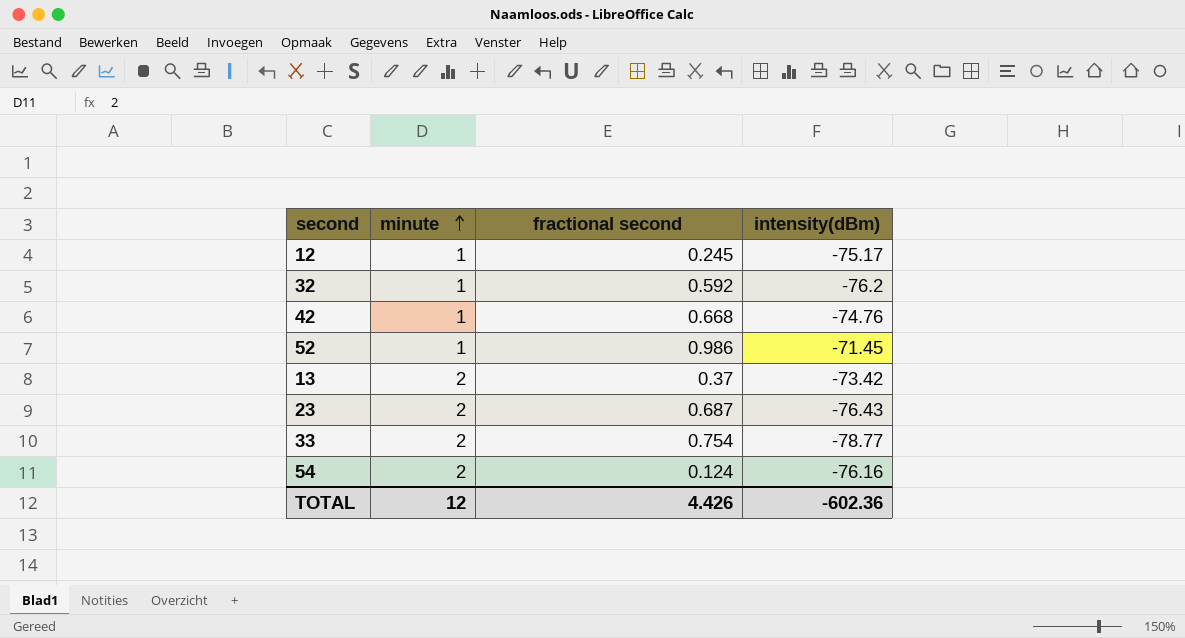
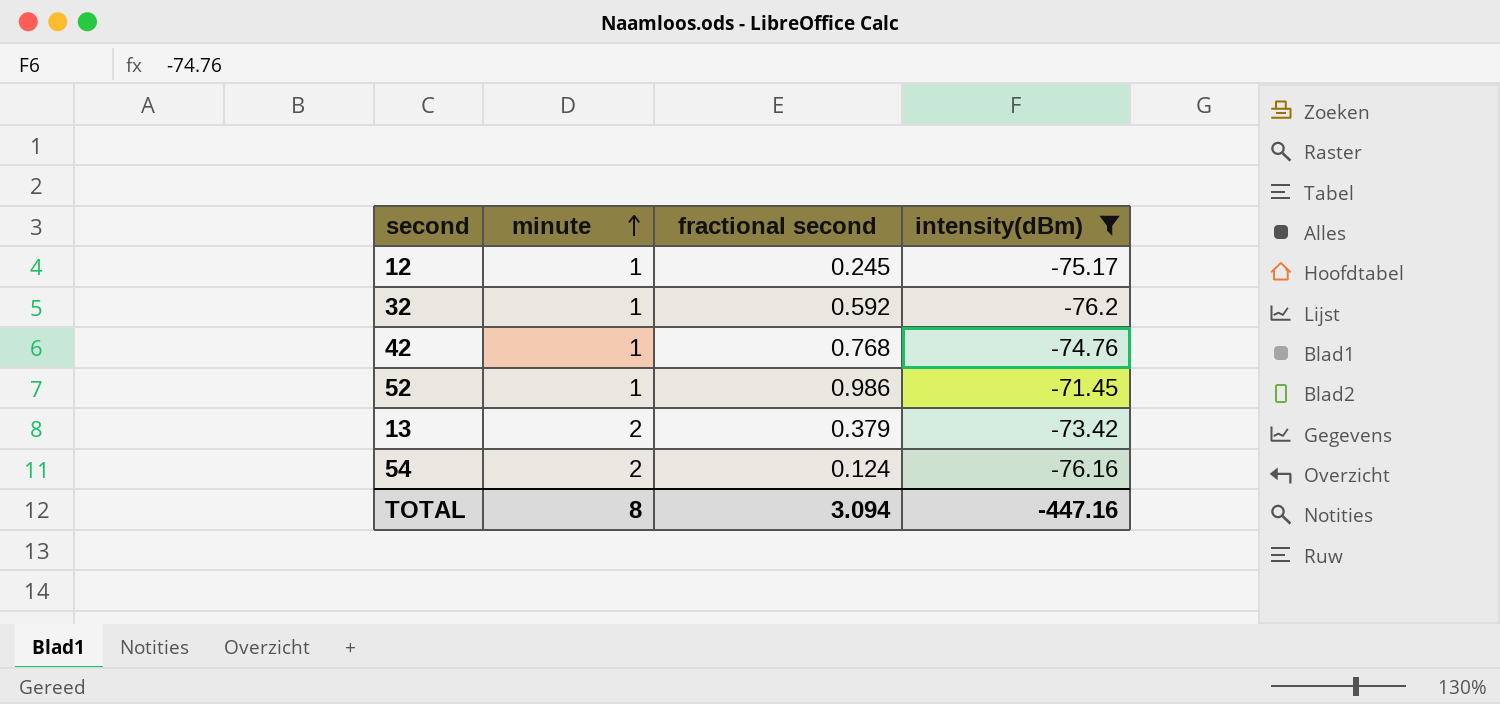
filter: none -> intensity(dBm) >= -76.2
42 | fractional second: 0.668 -> 0.768
13 | fractional second: 0.37 -> 0.379
TOTAL | minute: 12 -> 8
TOTAL | fractional second: 4.426 -> 3.094
TOTAL | intensity(dBm): -602.36 -> -447.16

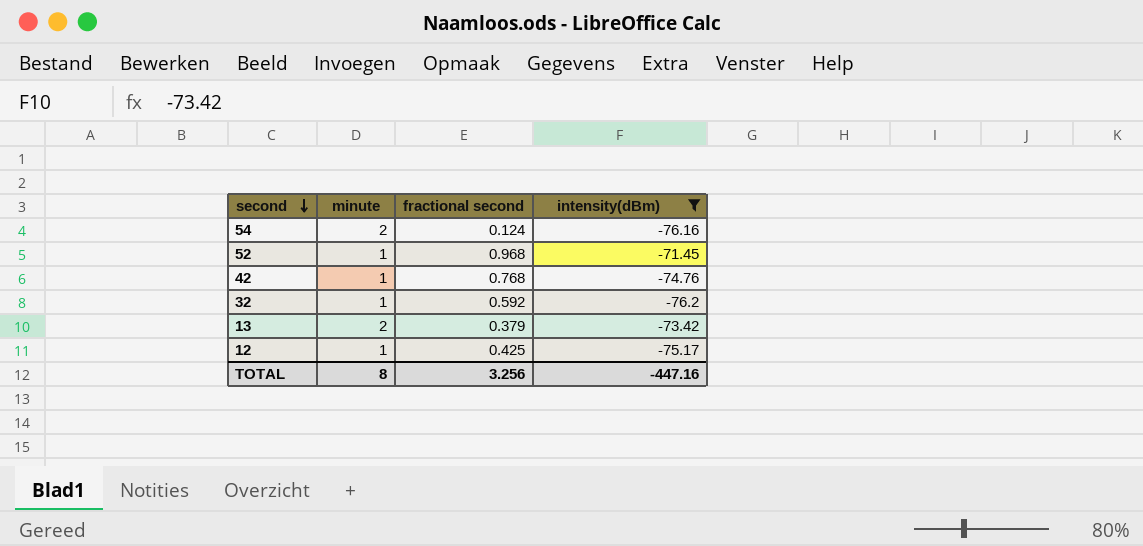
row order: minute ascending -> second descending
52 | fractional second: 0.986 -> 0.968
12 | fractional second: 0.245 -> 0.425
TOTAL | fractional second: 3.094 -> 3.256

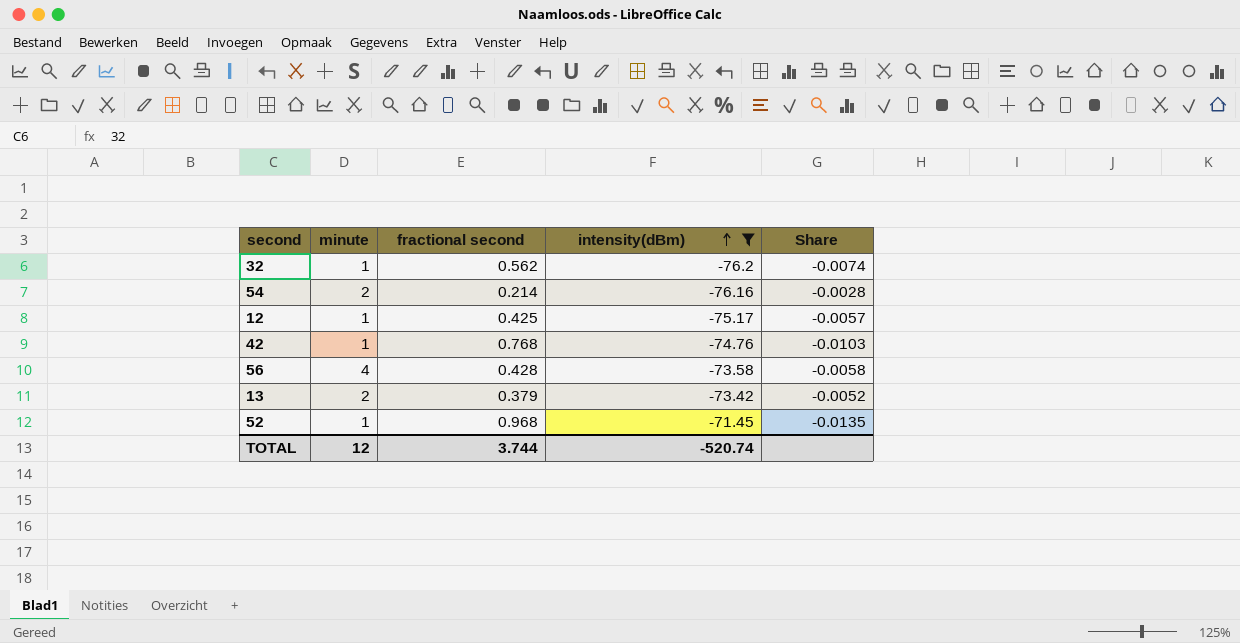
row order: second descending -> intensity(dBm) ascending
column Share | formula: none -> [fractional second] / [intensity(dBm)]
32 | fractional second: 0.592 -> 0.562
54 | fractional second: 0.124 -> 0.214
row 56: none -> 4 | 0.428 | -73.58 | -0.0058
TOTAL | minute: 8 -> 12
TOTAL | fractional second: 3.256 -> 3.744
TOTAL | intensity(dBm): -447.16 -> -520.74

